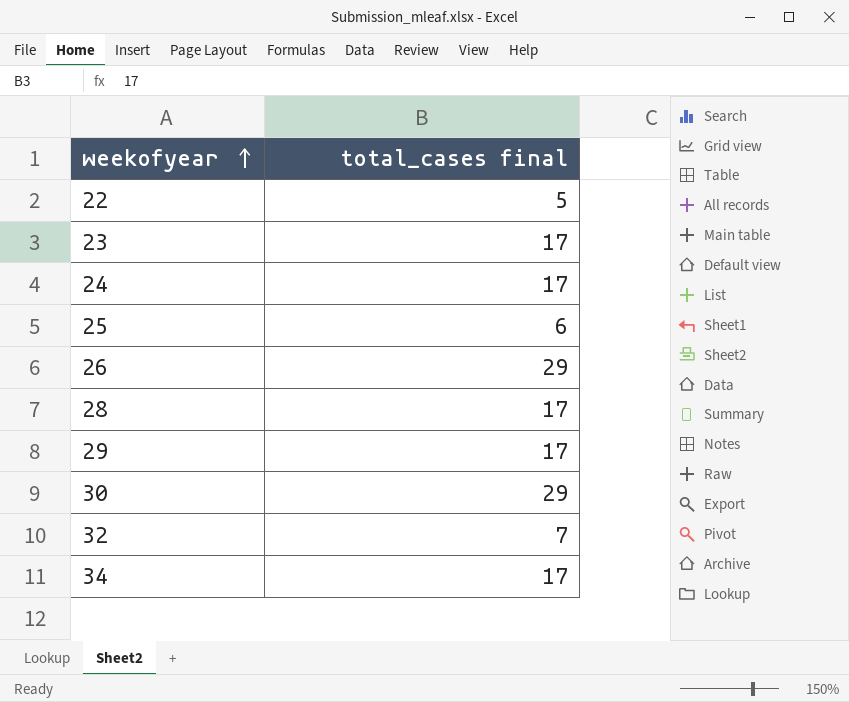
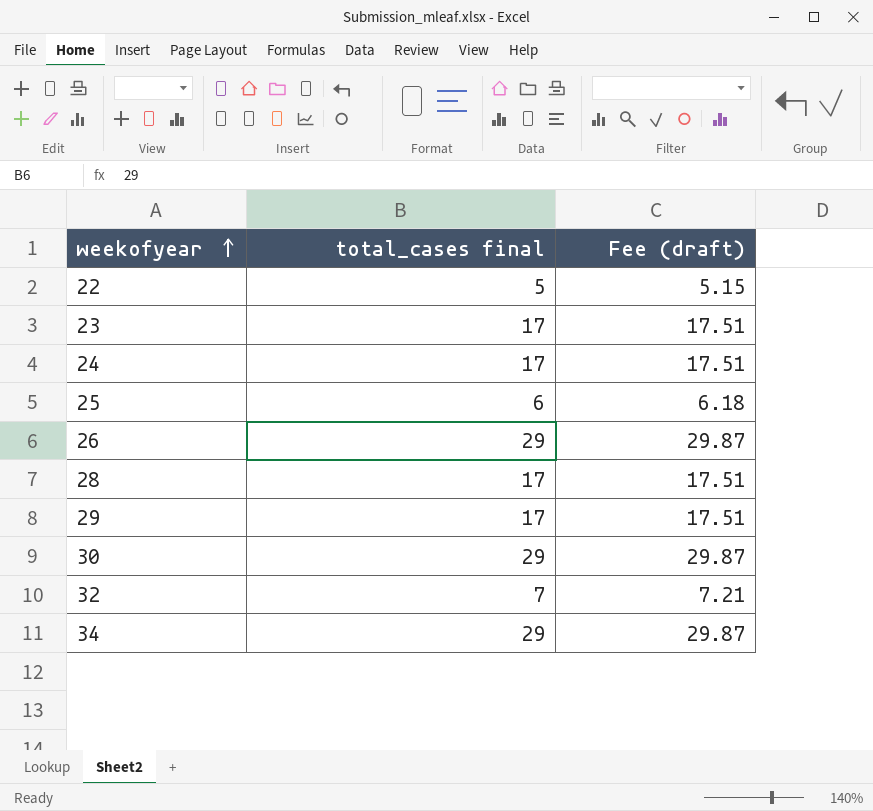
column Fee (draft) | formula: none -> [total_cases final] * 1.03
34 | total_cases final: 17 -> 29

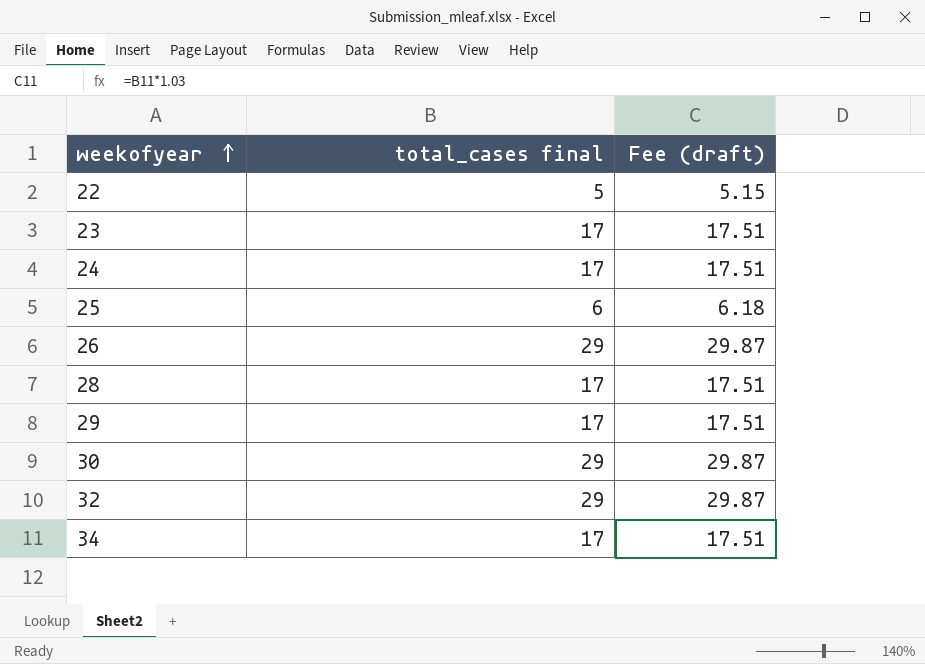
32 | total_cases final: 7 -> 29
32 | Fee (draft): 7.21 -> 29.87
34 | total_cases final: 29 -> 17
34 | Fee (draft): 29.87 -> 17.51

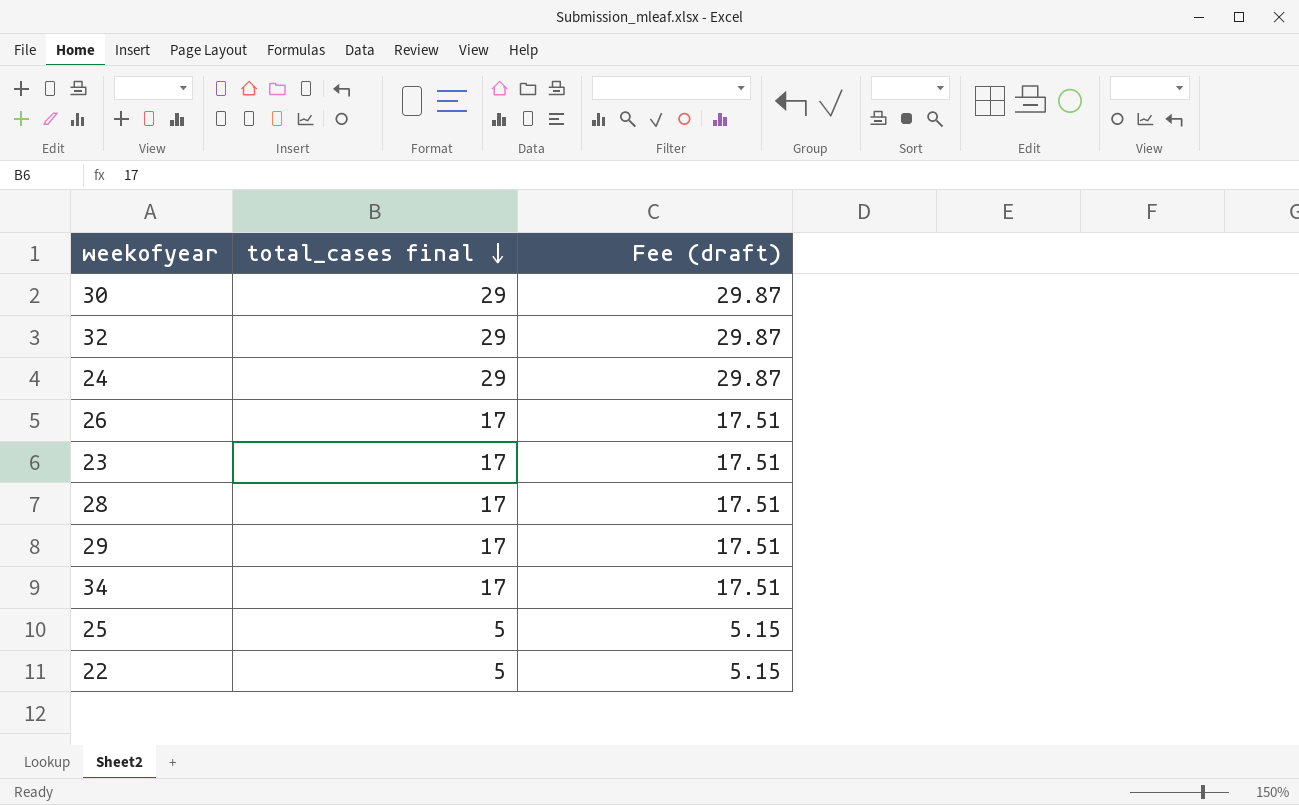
row order: weekofyear ascending -> total_cases final descending
24 | total_cases final: 17 -> 29
24 | Fee (draft): 17.51 -> 29.87
26 | total_cases final: 29 -> 17
26 | Fee (draft): 29.87 -> 17.51
25 | total_cases final: 6 -> 5
25 | Fee (draft): 6.18 -> 5.15

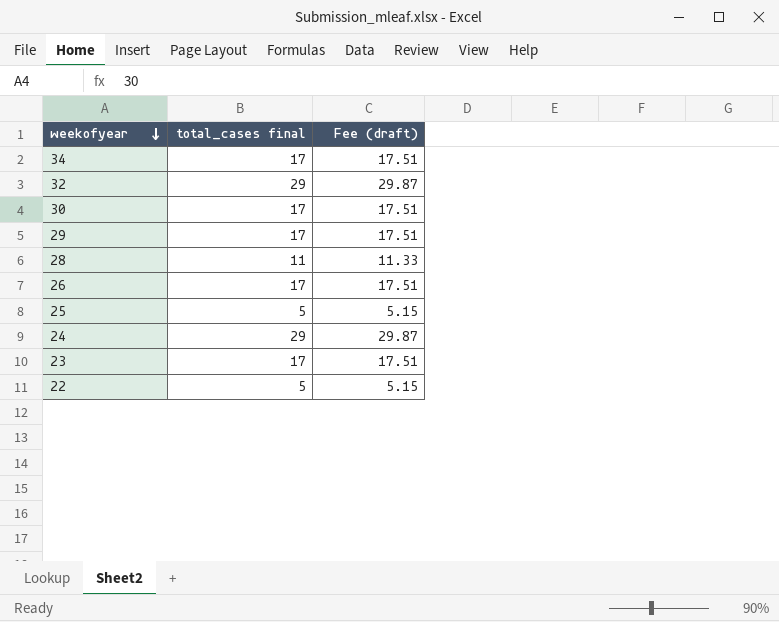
row order: total_cases final descending -> weekofyear descending
30 | total_cases final: 29 -> 17
30 | Fee (draft): 29.87 -> 17.51
28 | total_cases final: 17 -> 11
28 | Fee (draft): 17.51 -> 11.33

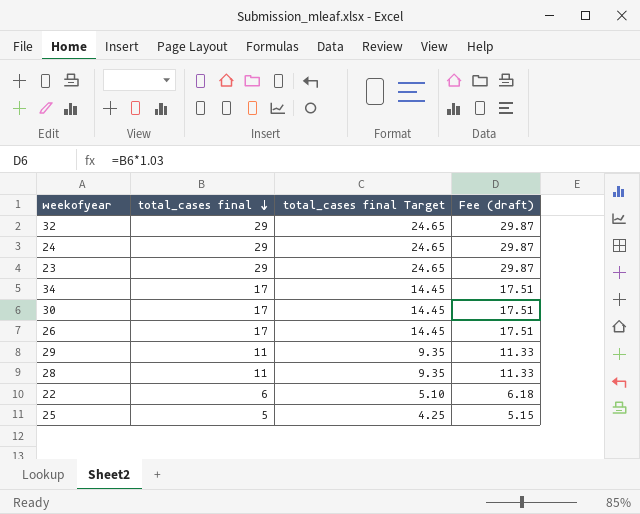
row order: weekofyear descending -> total_cases final descending
column total_cases final Target | formula: none -> [total_cases final] * 0.85
23 | total_cases final: 17 -> 29
23 | Fee (draft): 17.51 -> 29.87
29 | total_cases final: 17 -> 11
29 | Fee (draft): 17.51 -> 11.33
22 | total_cases final: 5 -> 6
22 | Fee (draft): 5.15 -> 6.18

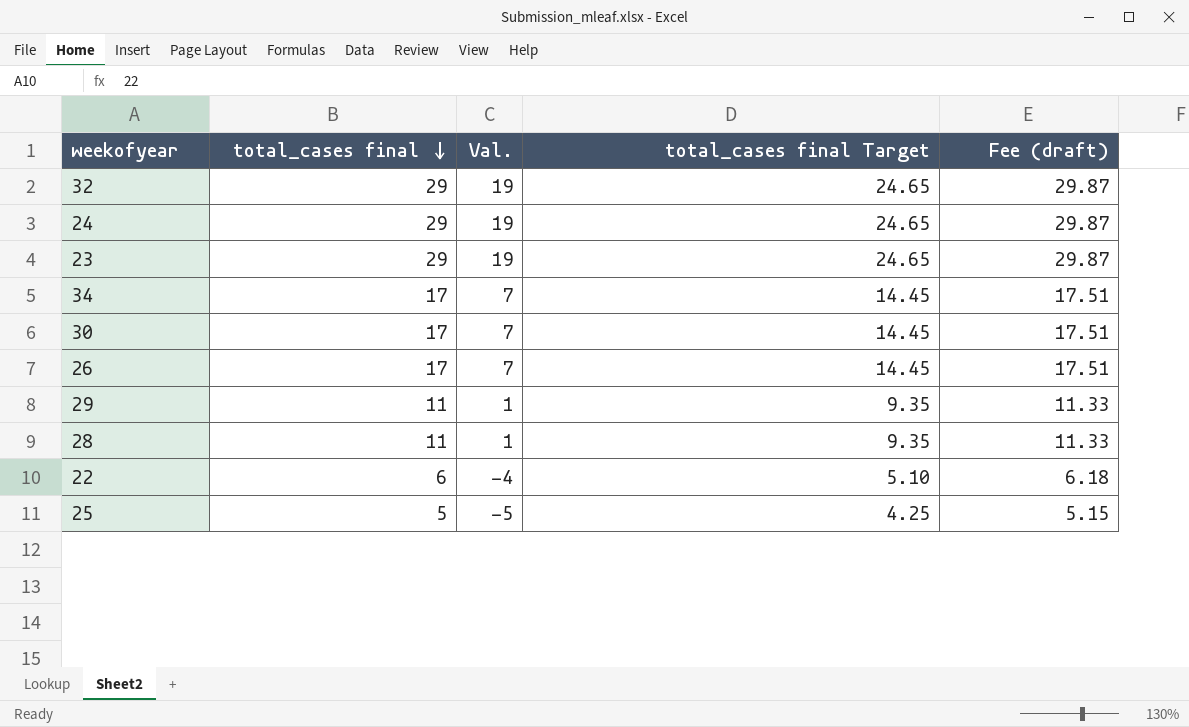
column Val. | formula: none -> [total_cases final] - 10

